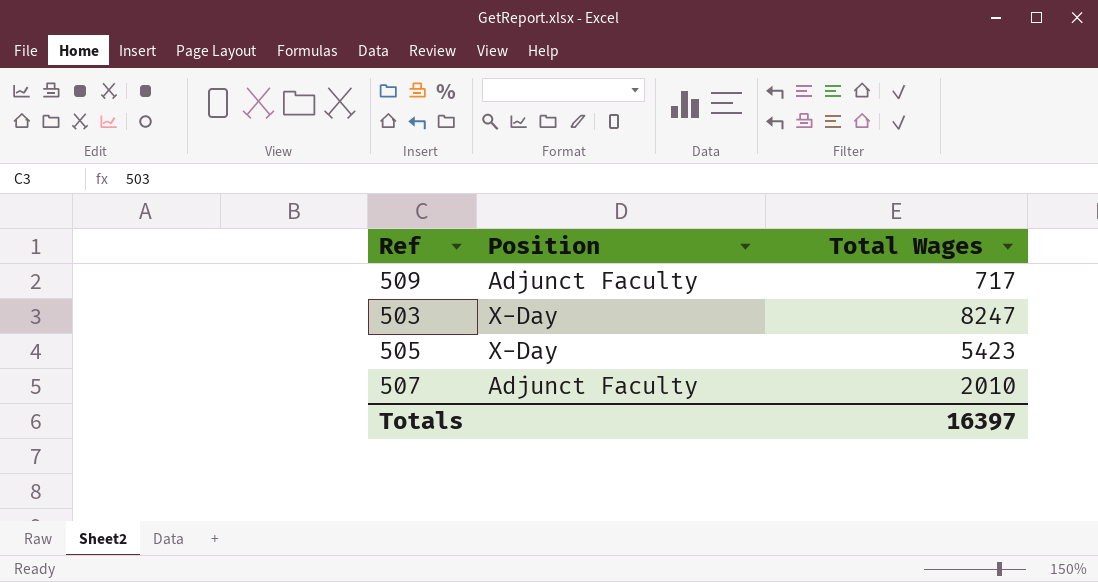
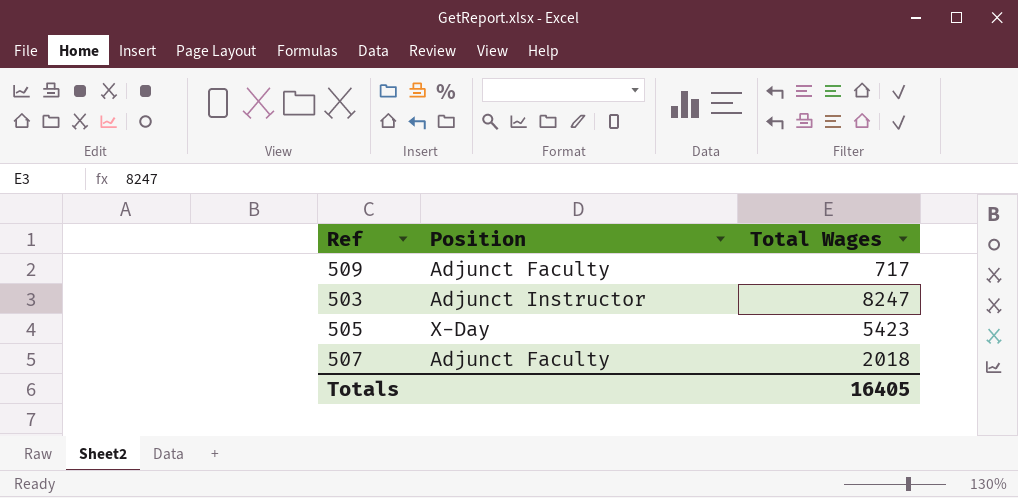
503 | Position: X-Day -> Adjunct Instructor
507 | Total Wages: 2010 -> 2018
Totals | Total Wages: 16397 -> 16405

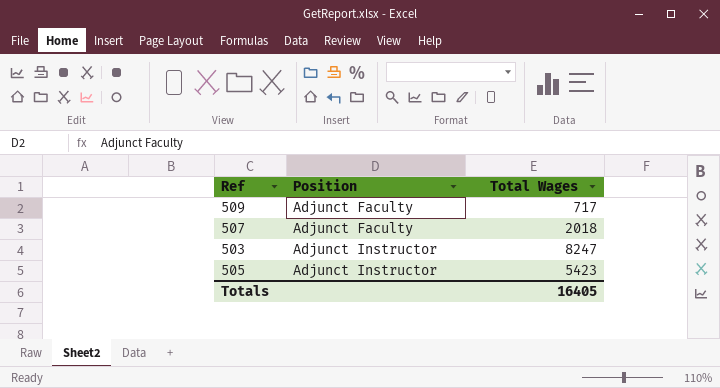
row order: none -> Position ascending
505 | Position: X-Day -> Adjunct Instructor

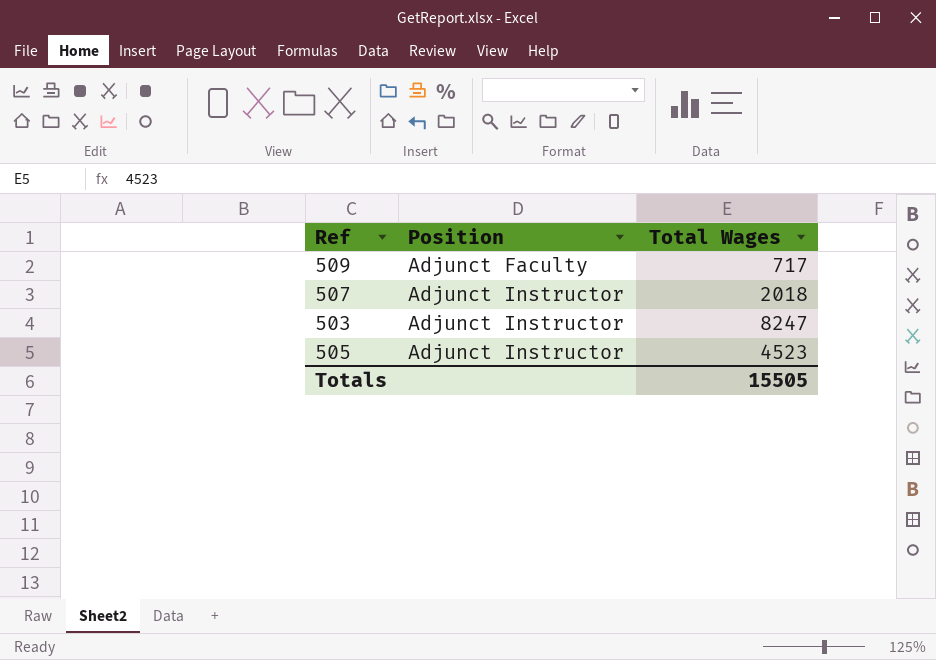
507 | Position: Adjunct Faculty -> Adjunct Instructor
505 | Total Wages: 5423 -> 4523
Totals | Total Wages: 16405 -> 15505

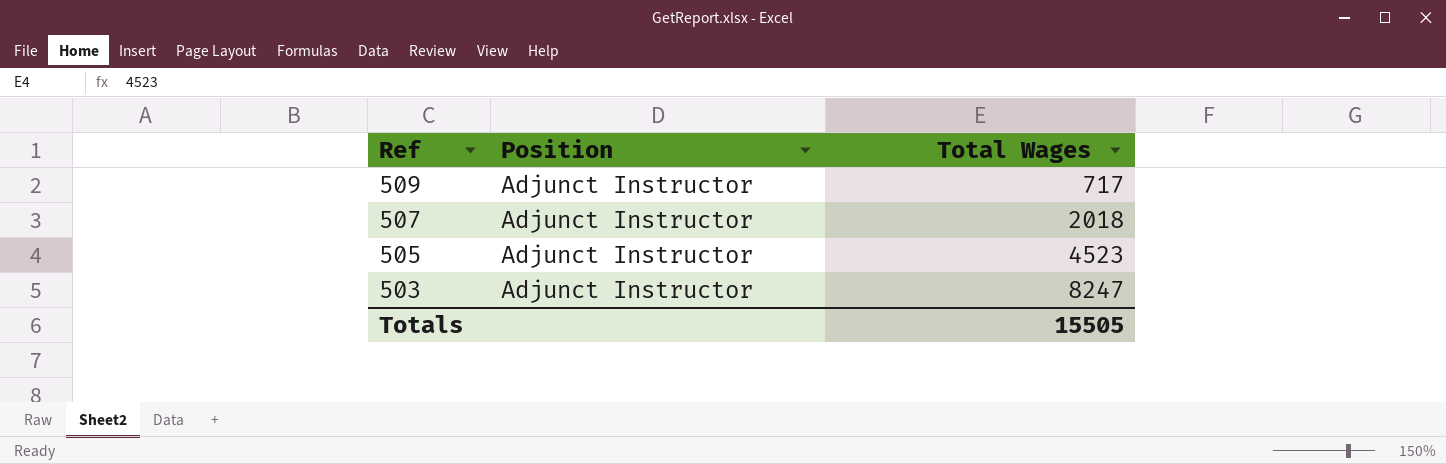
row order: Position ascending -> Ref descending
509 | Position: Adjunct Faculty -> Adjunct Instructor

